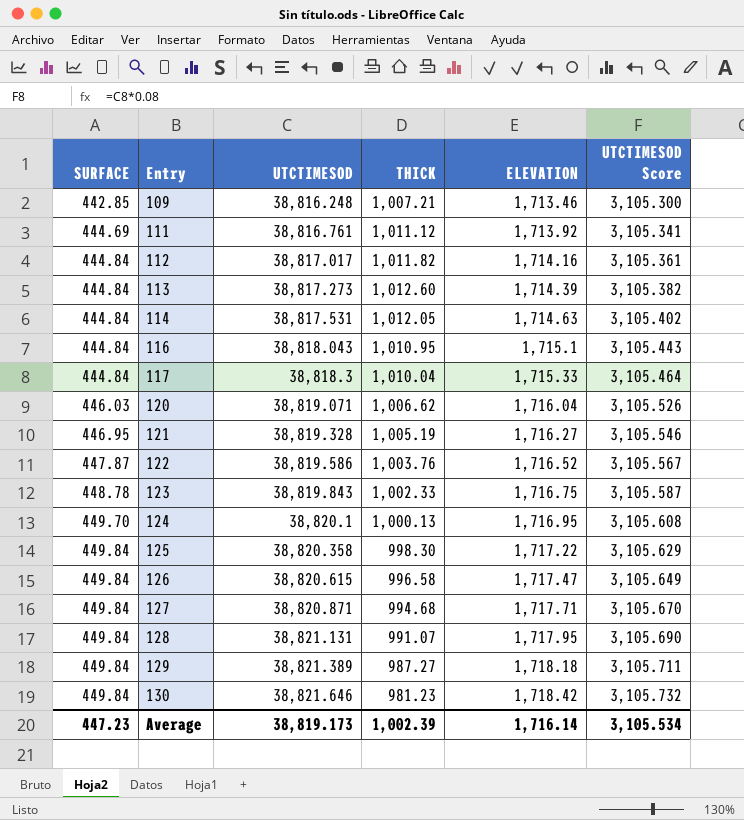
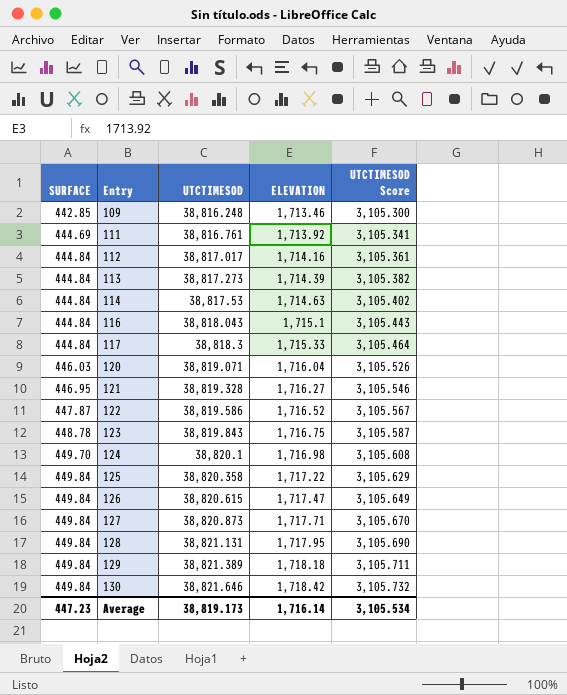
column THICK | position: 4 -> none
114 | UTCTIMESOD: 38,817.531 -> 38,817.53
124 | ELEVATION: 1,716.95 -> 1,716.98
127 | UTCTIMESOD: 38,820.871 -> 38,820.873

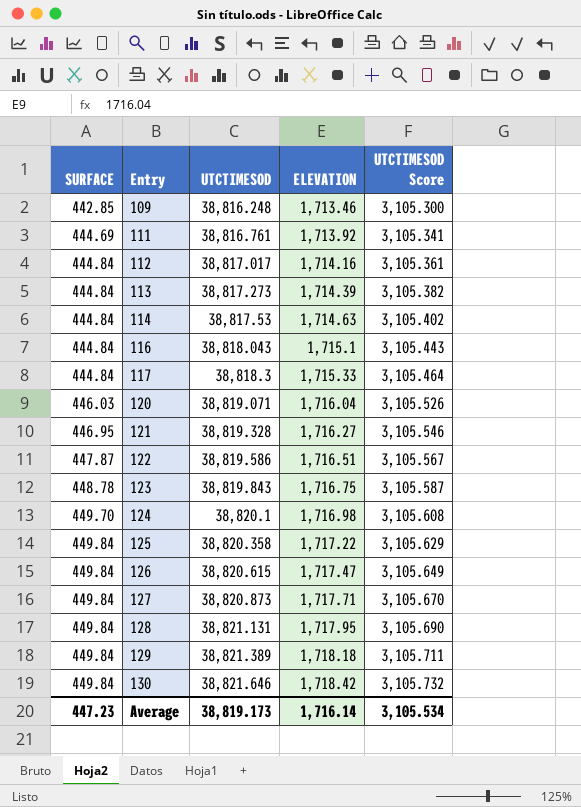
122 | ELEVATION: 1,716.52 -> 1,716.51

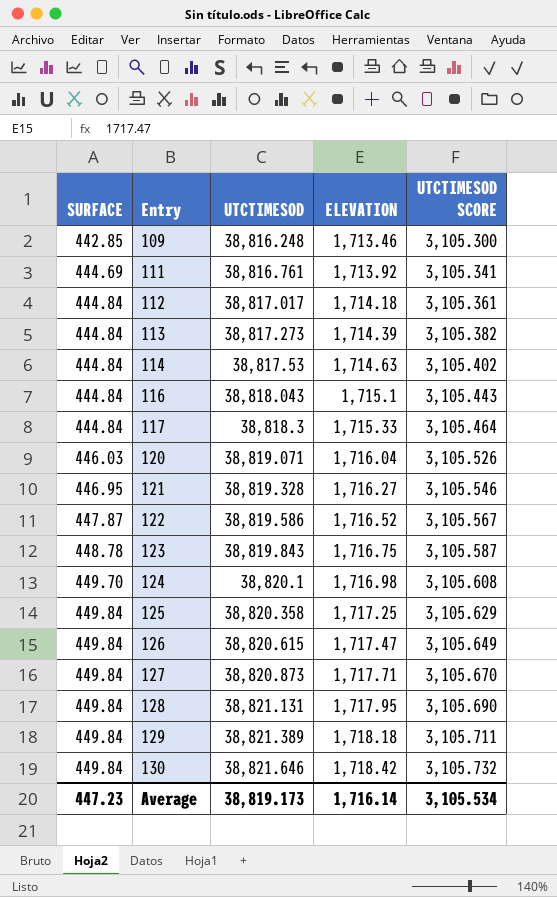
column name: UTCTIMESOD Score -> UTCTIMESOD SCORE
112 | ELEVATION: 1,714.16 -> 1,714.18
122 | ELEVATION: 1,716.51 -> 1,716.52
125 | ELEVATION: 1,717.22 -> 1,717.25

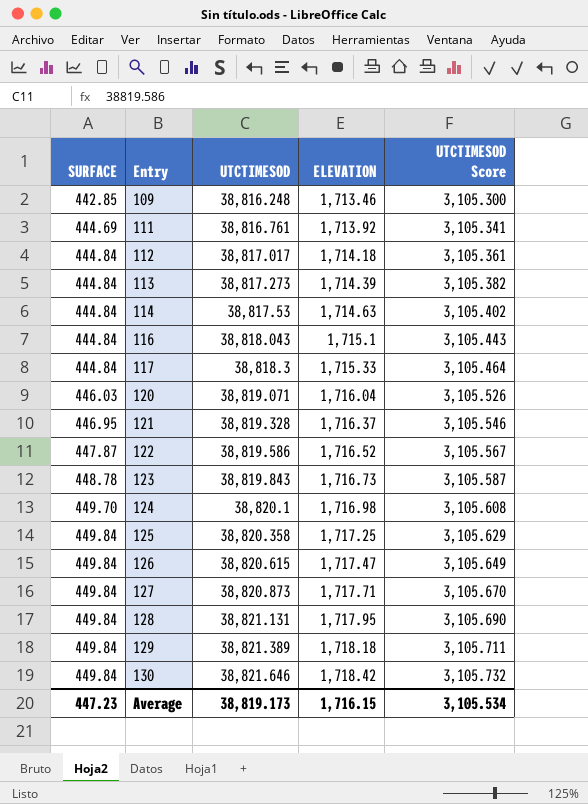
column name: UTCTIMESOD SCORE -> UTCTIMESOD Score
121 | ELEVATION: 1,716.27 -> 1,716.37
123 | ELEVATION: 1,716.75 -> 1,716.73
Average | ELEVATION: 1,716.14 -> 1,716.15

